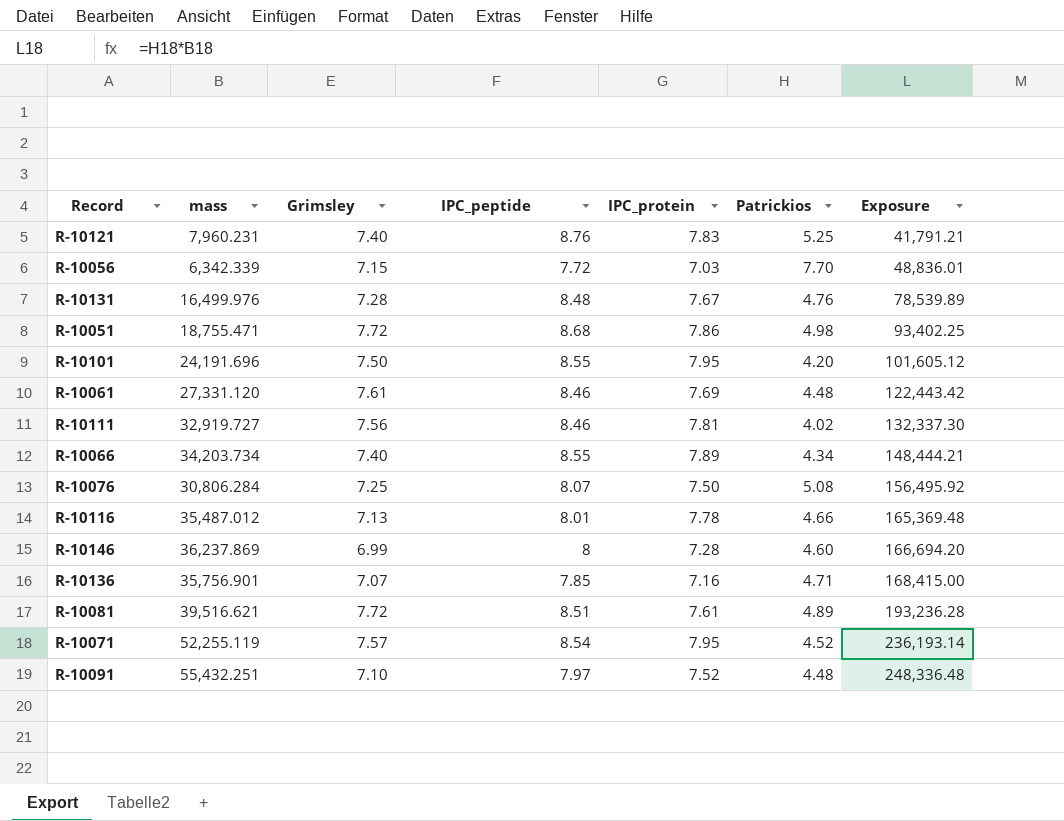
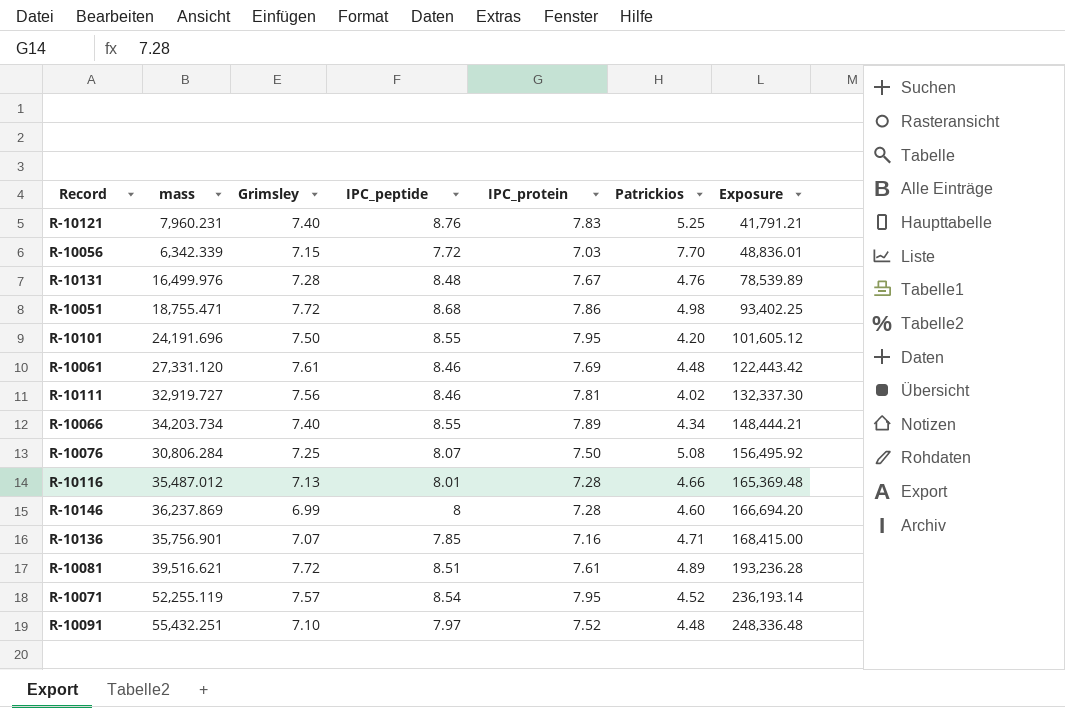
R-10116 | IPC_protein: 7.78 -> 7.28

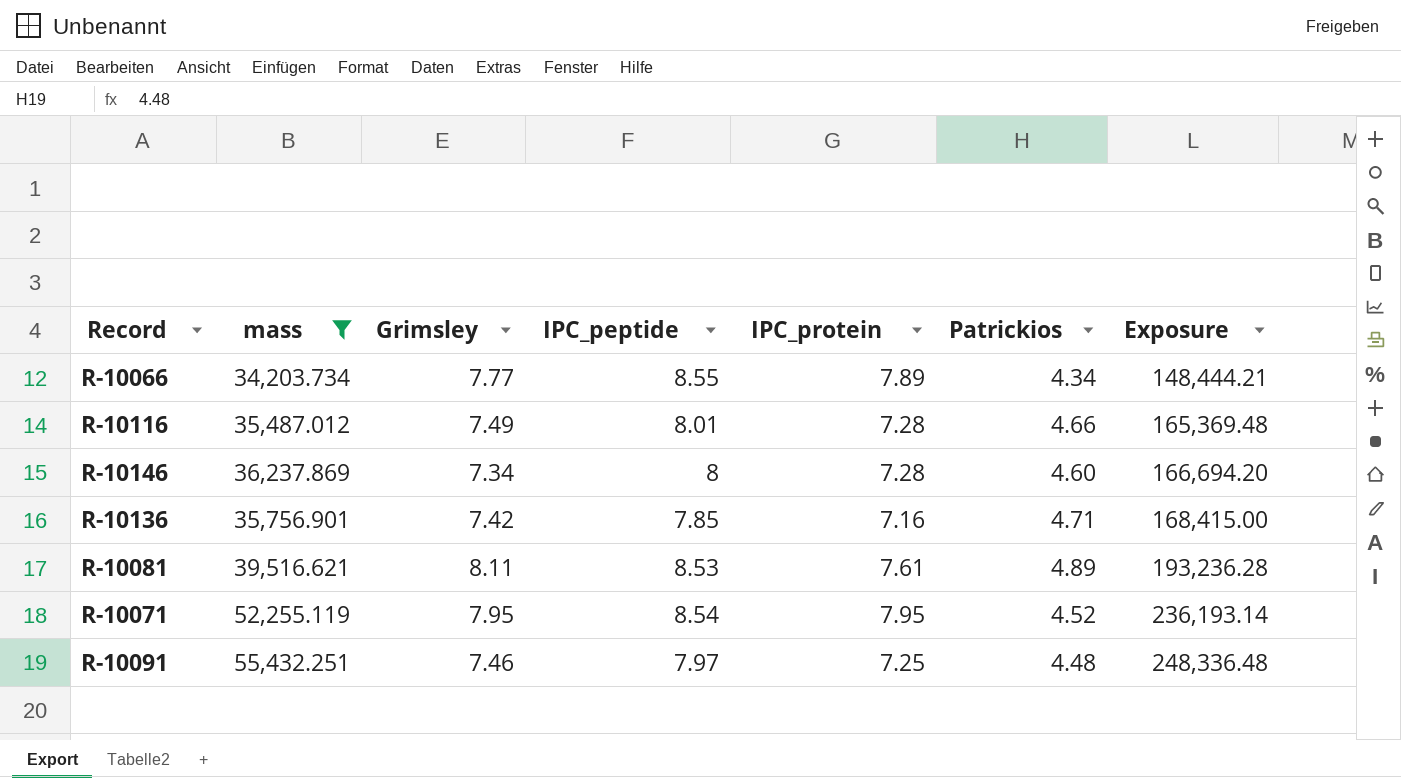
filter: none -> mass >= 34,203.734
R-10066 | Grimsley: 7.40 -> 7.77
R-10116 | Grimsley: 7.13 -> 7.49
R-10146 | Grimsley: 6.99 -> 7.34
R-10136 | Grimsley: 7.07 -> 7.42
R-10081 | Grimsley: 7.72 -> 8.11
R-10081 | IPC_peptide: 8.51 -> 8.53
R-10071 | Grimsley: 7.57 -> 7.95
R-10091 | Grimsley: 7.10 -> 7.46
R-10091 | IPC_protein: 7.52 -> 7.25

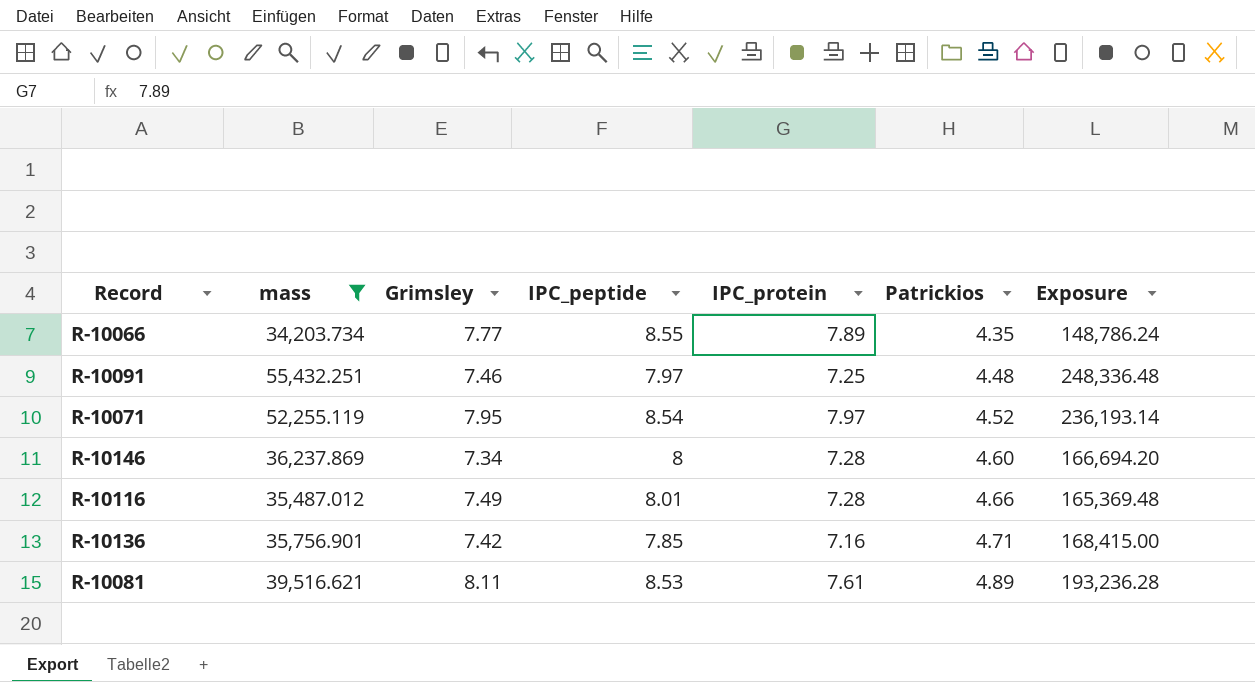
row order: Exposure ascending -> Patrickios ascending
R-10066 | Patrickios: 4.34 -> 4.35
R-10066 | Exposure: 148,444.21 -> 148,786.24
R-10071 | IPC_protein: 7.95 -> 7.97

